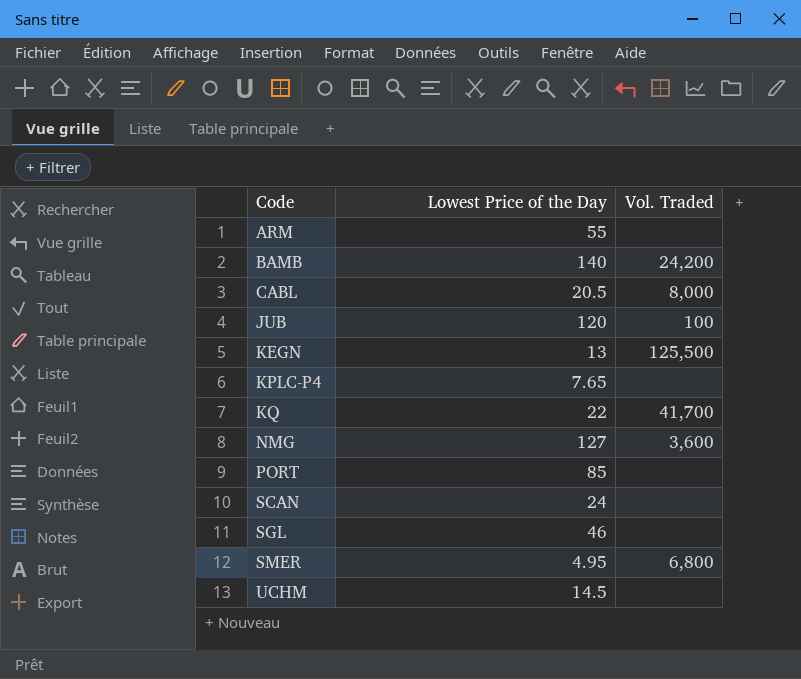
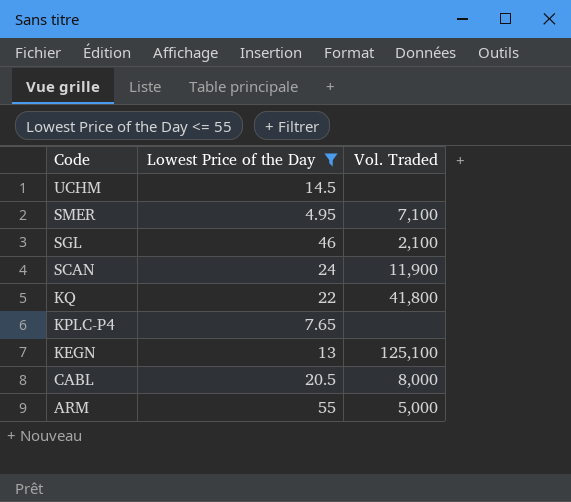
filter: none -> Lowest Price of the Day <= 55
row order: Code ascending -> Code descending
SMER | Vol. Traded: 6,800 -> 7,100
SGL | Vol. Traded: none -> 2,100
SCAN | Vol. Traded: none -> 11,900
KQ | Vol. Traded: 41,700 -> 41,800
KEGN | Vol. Traded: 125,500 -> 125,100
ARM | Vol. Traded: none -> 5,000

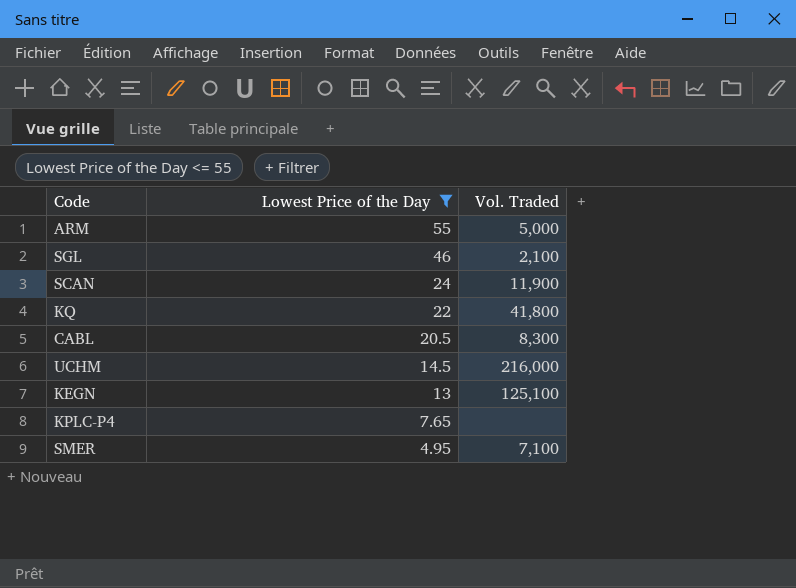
row order: Code descending -> Lowest Price of the Day descending
CABL | Vol. Traded: 8,000 -> 8,300
UCHM | Vol. Traded: none -> 216,000

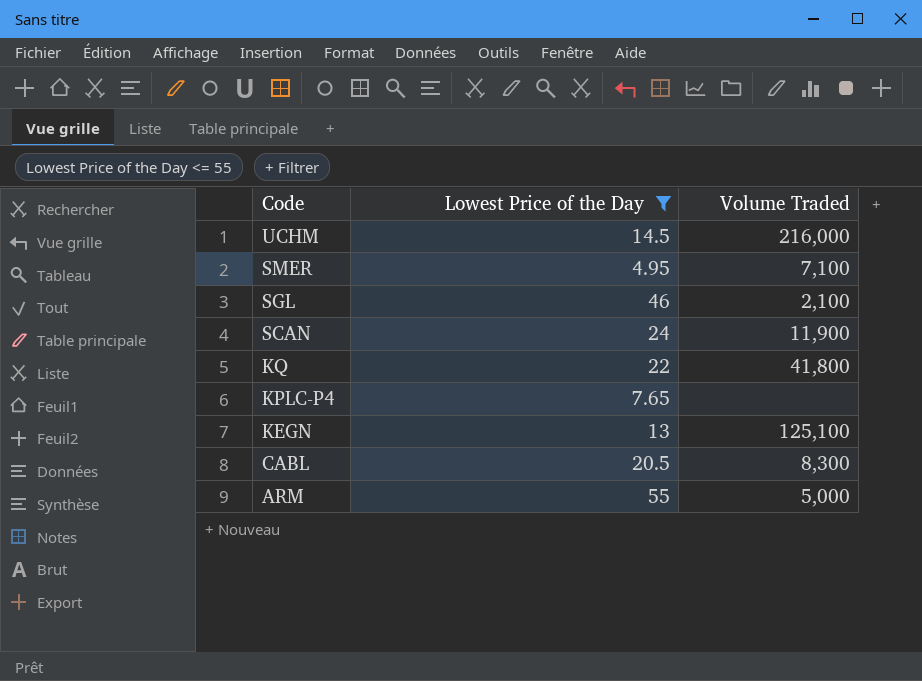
row order: Lowest Price of the Day descending -> Code descending
column name: Vol. Traded -> Volume Traded

